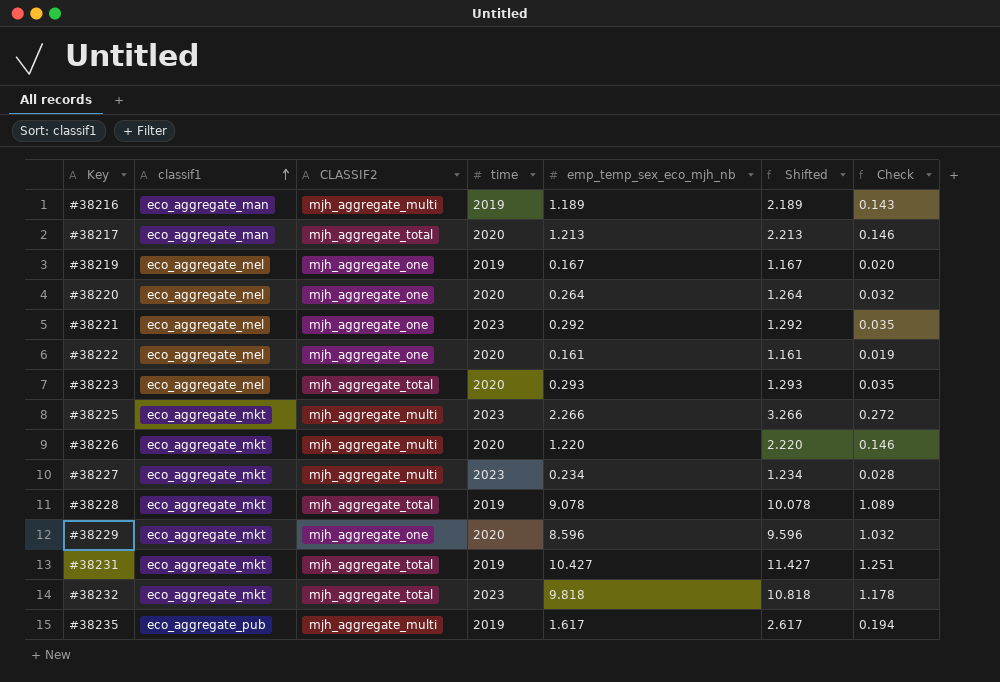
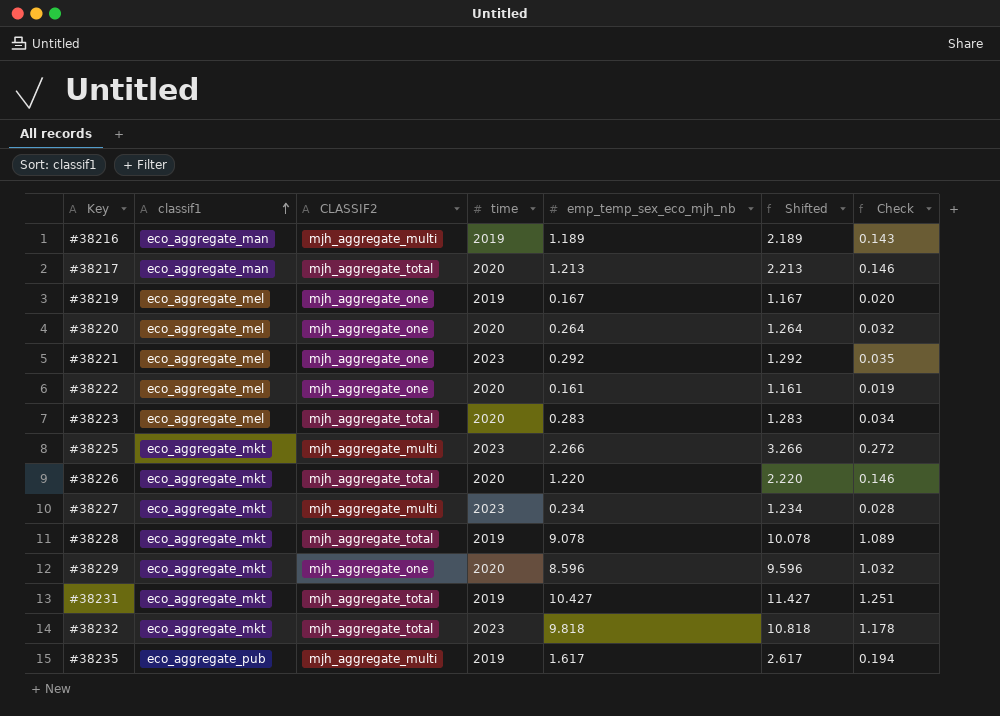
#38223 | emp_temp_sex_eco_mjh_nb: 0.293 -> 0.283
#38223 | Shifted: 1.293 -> 1.283
#38223 | Check: 0.035 -> 0.034
#38226 | CLASSIF2: mjh_aggregate_multi -> mjh_aggregate_total

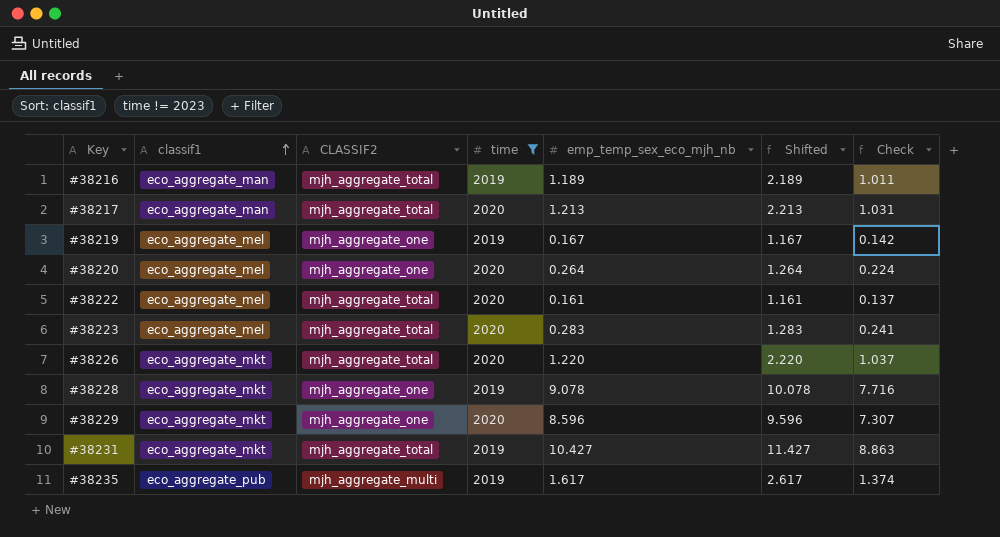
filter: none -> time != 2023
column Check | formula: [emp_temp_sex_eco_mjh_nb] * 0.12 -> [emp_temp_sex_eco_mjh_nb] * 0.85
#38216 | CLASSIF2: mjh_aggregate_multi -> mjh_aggregate_total
#38222 | CLASSIF2: mjh_aggregate_one -> mjh_aggregate_total
#38228 | CLASSIF2: mjh_aggregate_total -> mjh_aggregate_one

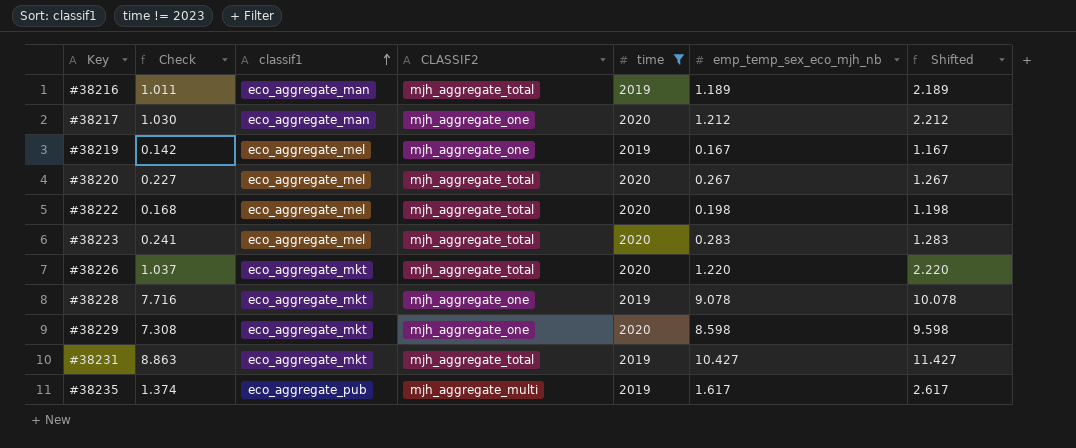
column Check | position: 7 -> 2
#38217 | Check: 1.031 -> 1.030
#38217 | CLASSIF2: mjh_aggregate_total -> mjh_aggregate_one
#38217 | emp_temp_sex_eco_mjh_nb: 1.213 -> 1.212
#38217 | Shifted: 2.213 -> 2.212
#38220 | Check: 0.224 -> 0.227
#38220 | CLASSIF2: mjh_aggregate_one -> mjh_aggregate_total
#38220 | emp_temp_sex_eco_mjh_nb: 0.264 -> 0.267
#38220 | Shifted: 1.264 -> 1.267
#38222 | Check: 0.137 -> 0.168
#38222 | emp_temp_sex_eco_mjh_nb: 0.161 -> 0.198
#38222 | Shifted: 1.161 -> 1.198
#38229 | Check: 7.307 -> 7.308
#38229 | emp_temp_sex_eco_mjh_nb: 8.596 -> 8.598
#38229 | Shifted: 9.596 -> 9.598

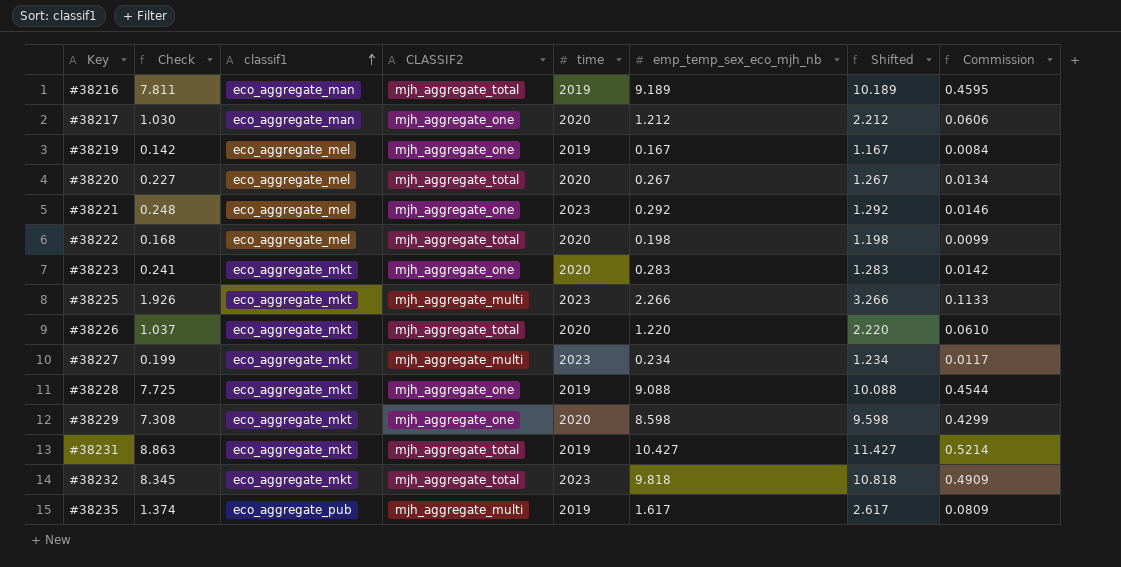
filter: time != 2023 -> none
column Commission | formula: none -> [emp_temp_sex_eco_mjh_nb] * 0.05
#38216 | Check: 1.011 -> 7.811
#38216 | emp_temp_sex_eco_mjh_nb: 1.189 -> 9.189
#38216 | Shifted: 2.189 -> 10.189
#38223 | classif1: eco_aggregate_mel -> eco_aggregate_mkt
#38223 | CLASSIF2: mjh_aggregate_total -> mjh_aggregate_one
#38228 | Check: 7.716 -> 7.725
#38228 | emp_temp_sex_eco_mjh_nb: 9.078 -> 9.088
#38228 | Shifted: 10.078 -> 10.088

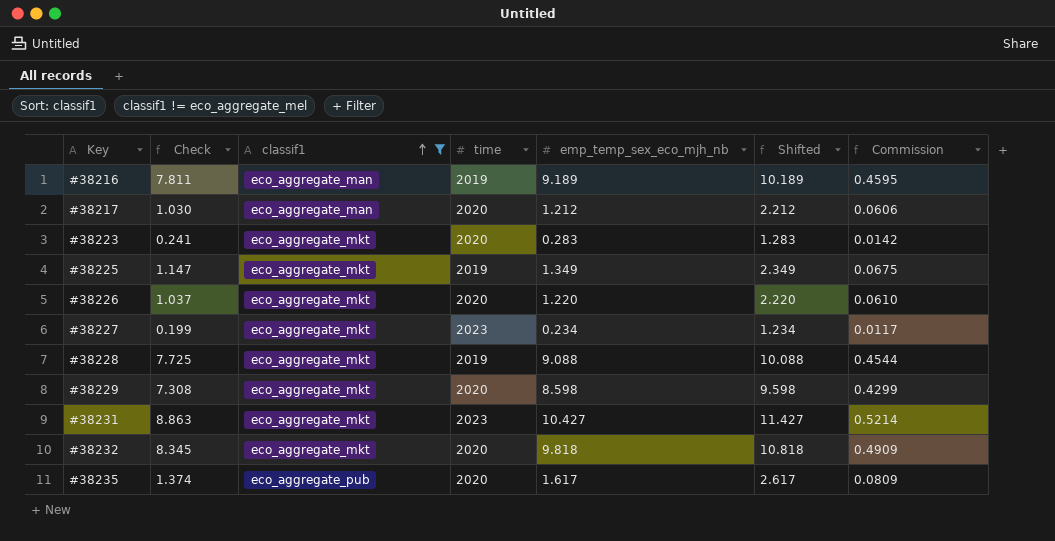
filter: none -> classif1 != eco_aggregate_mel
column CLASSIF2 | position: 4 -> none
#38225 | Check: 1.926 -> 1.147
#38225 | time: 2023 -> 2019
#38225 | emp_temp_sex_eco_mjh_nb: 2.266 -> 1.349
#38225 | Shifted: 3.266 -> 2.349
#38225 | Commission: 0.1133 -> 0.0675
#38231 | time: 2019 -> 2023
#38232 | time: 2023 -> 2020
#38235 | time: 2019 -> 2020

